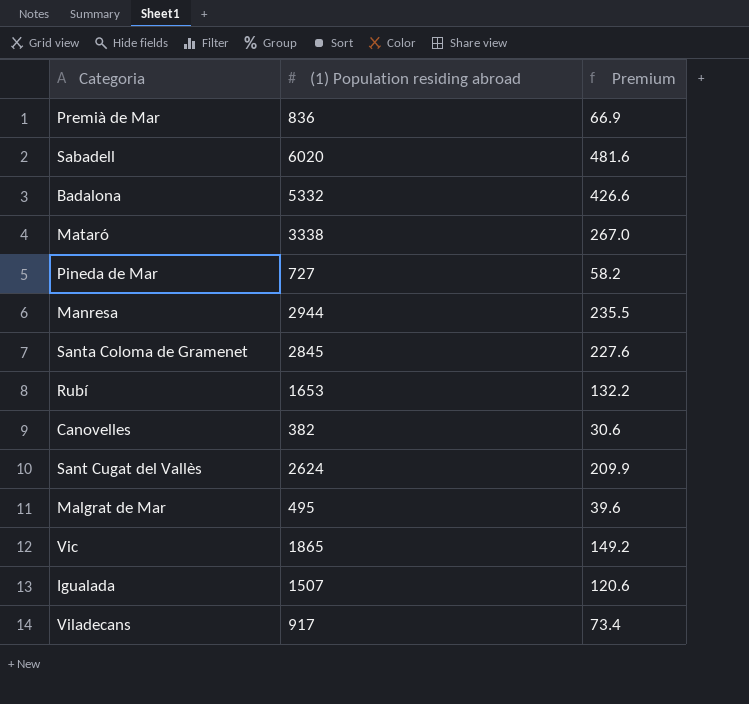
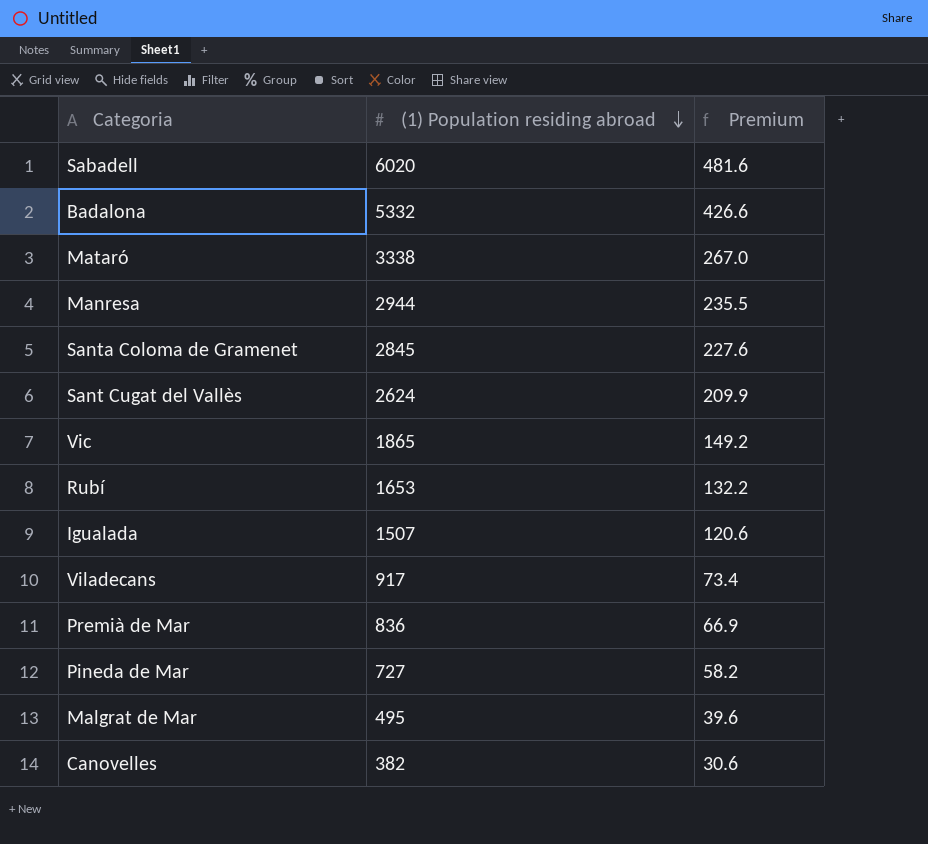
row order: none -> (1) Population residing abroad descending

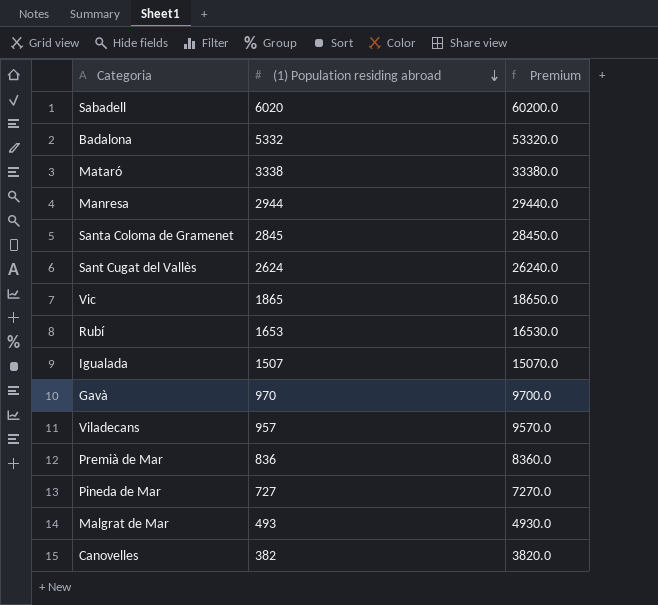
column Premium | formula: [(1) Population residing abroad] * 0.08 -> [(1) Population residing abroad] * 10
row Gavà: none -> 970 | 9700.0
Viladecans | (1) Population residing abroad: 917 -> 957
Malgrat de Mar | (1) Population residing abroad: 495 -> 493

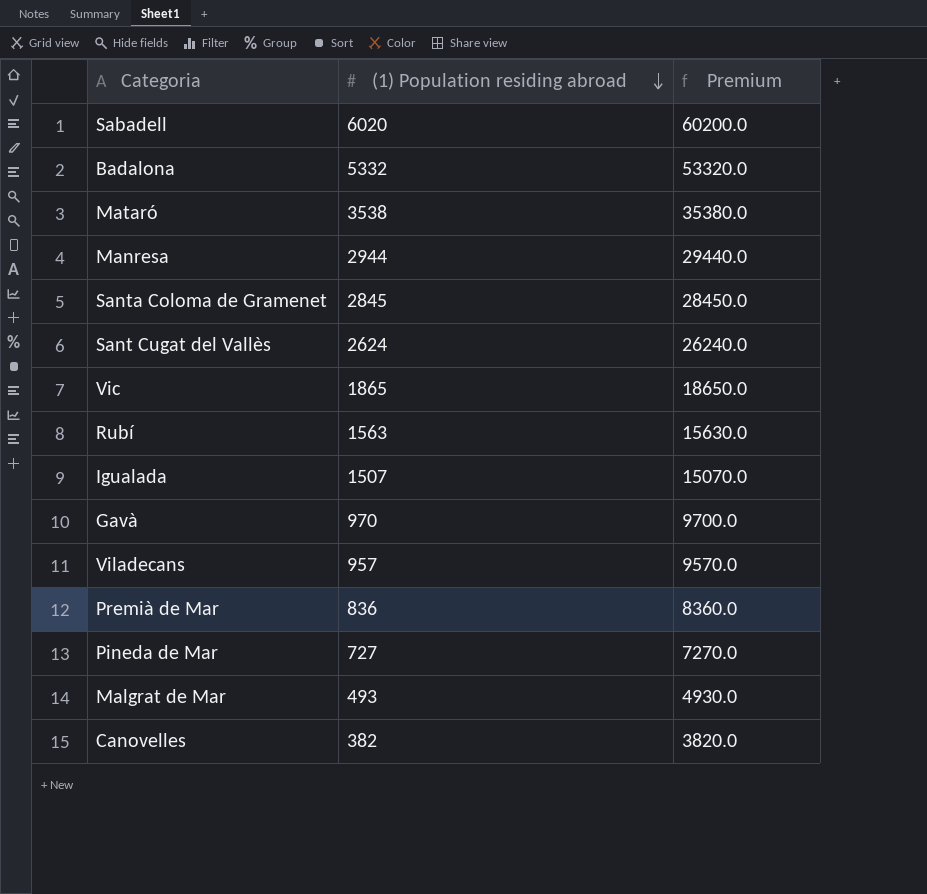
Mataró | (1) Population residing abroad: 3338 -> 3538
Mataró | Premium: 33380.0 -> 35380.0
Rubí | (1) Population residing abroad: 1653 -> 1563
Rubí | Premium: 16530.0 -> 15630.0

